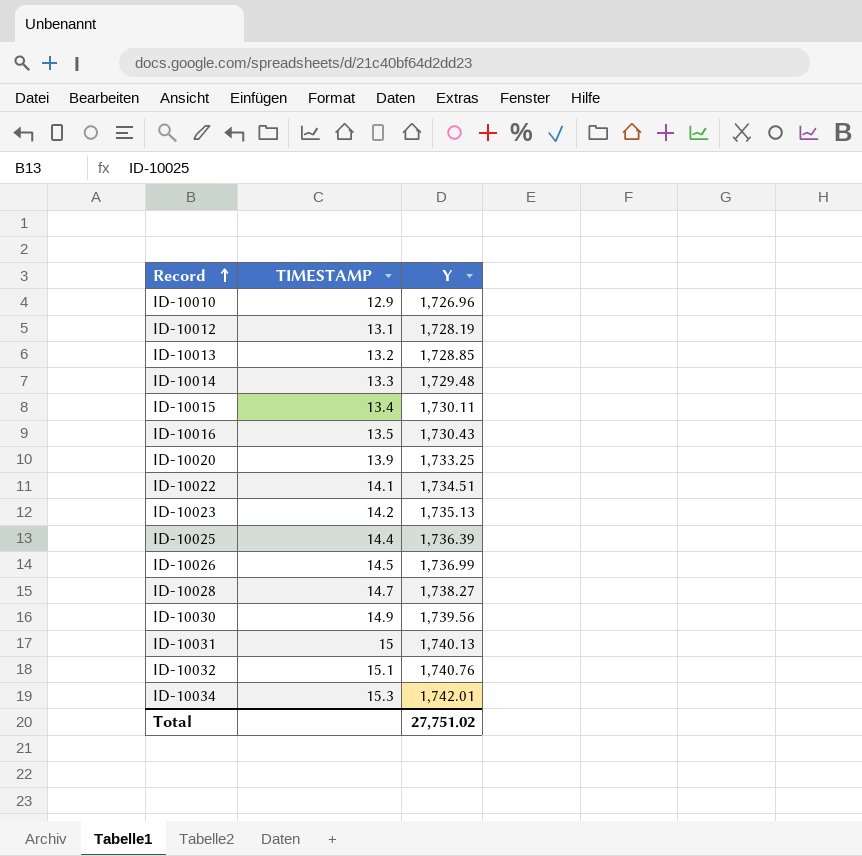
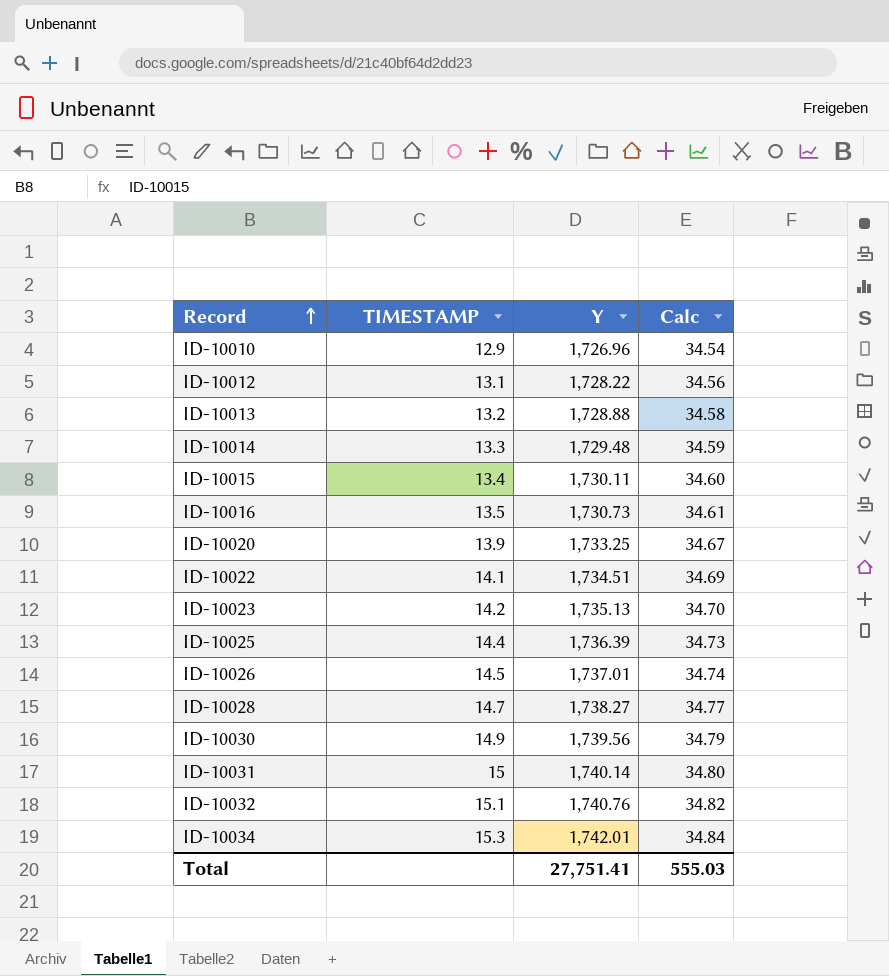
column Calc | formula: none -> [Y] * 0.02
ID-10012 | Y: 1,728.19 -> 1,728.22
ID-10013 | Y: 1,728.85 -> 1,728.88
ID-10016 | Y: 1,730.43 -> 1,730.73
ID-10026 | Y: 1,736.99 -> 1,737.01
ID-10031 | Y: 1,740.13 -> 1,740.14
Total | Y: 27,751.02 -> 27,751.41

